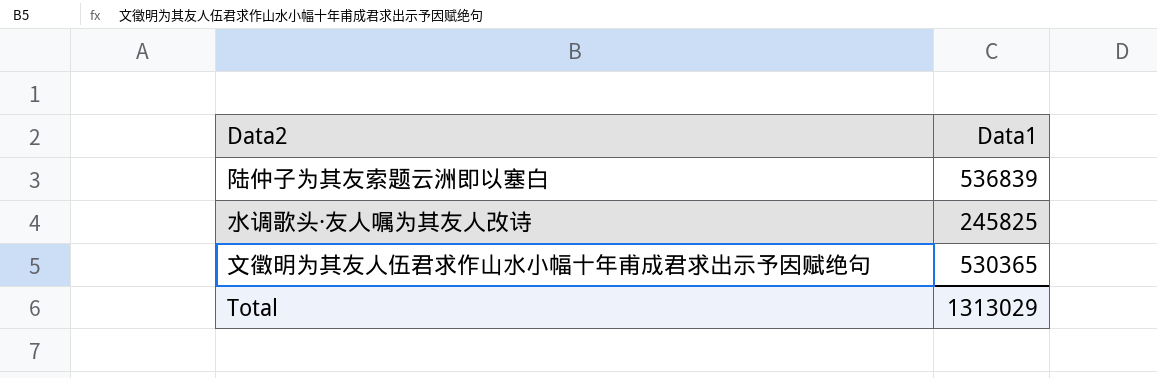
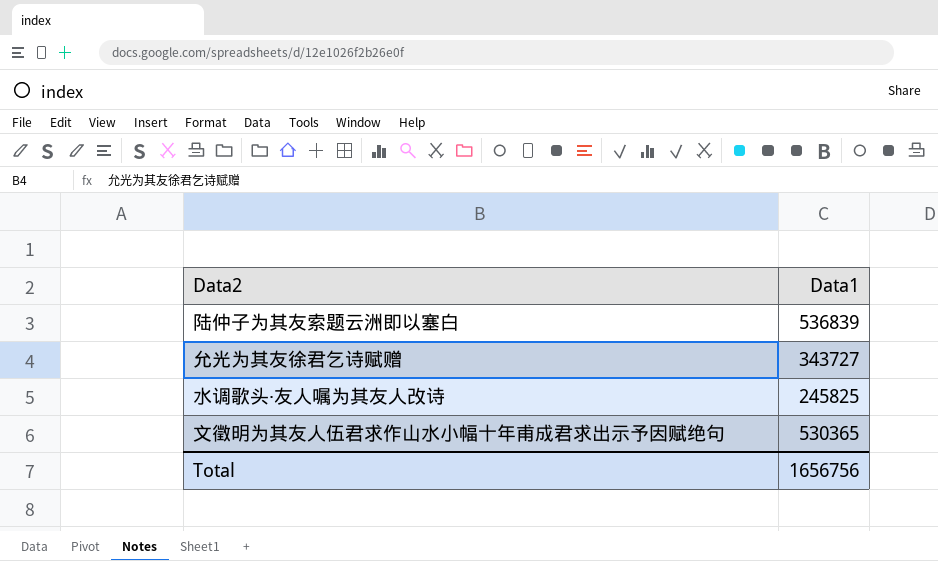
row 允光为其友徐君乞诗赋赠: none -> 343727
Total | Data1: 1313029 -> 1656756

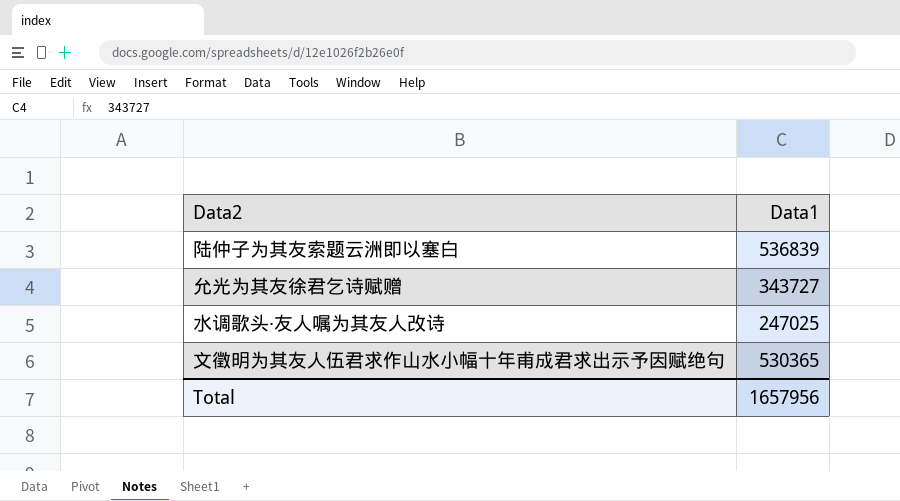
水调歌头·友人嘱为其友人改诗 | Data1: 245825 -> 247025
Total | Data1: 1656756 -> 1657956

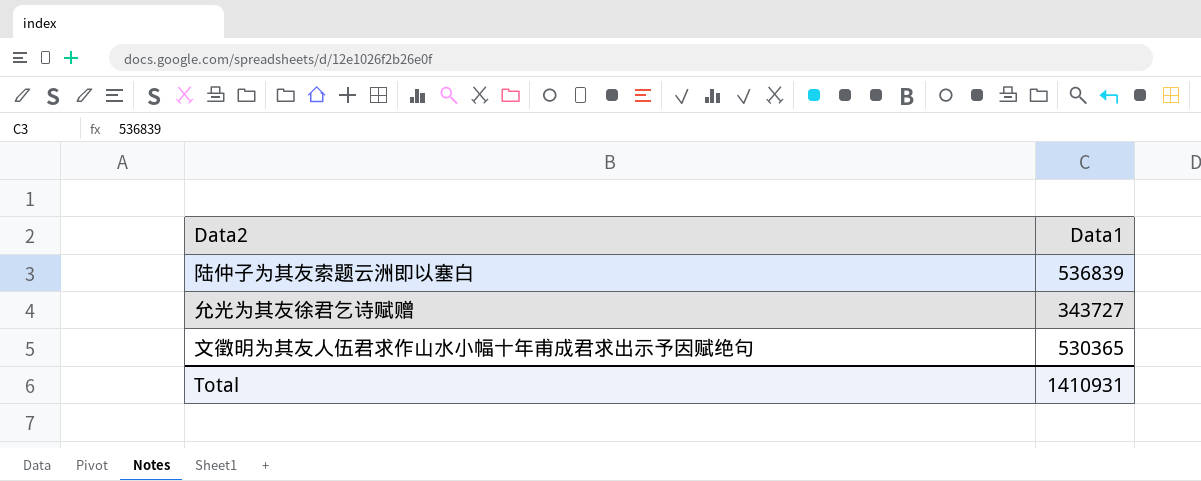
row 水调歌头·友人嘱为其友人改诗: 247025 -> none
Total | Data1: 1657956 -> 1410931

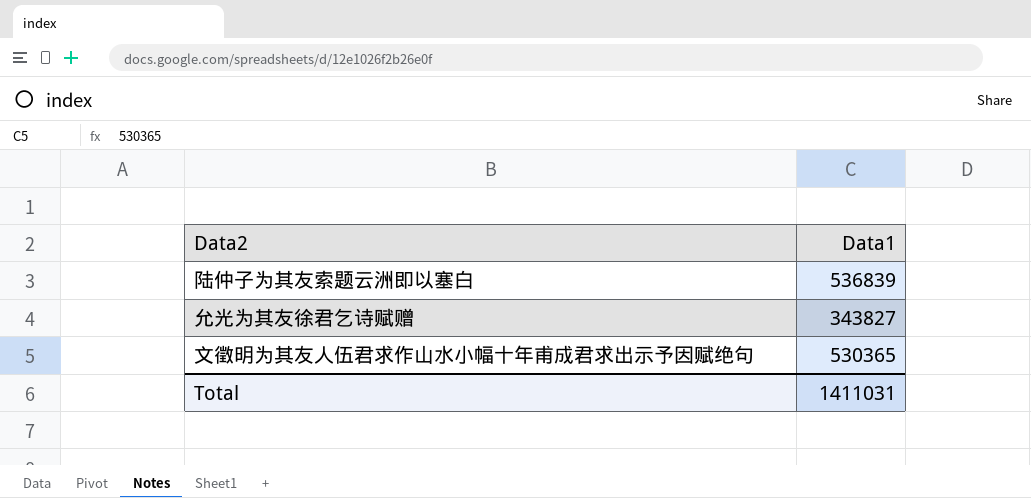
允光为其友徐君乞诗赋赠 | Data1: 343727 -> 343827
Total | Data1: 1410931 -> 1411031

